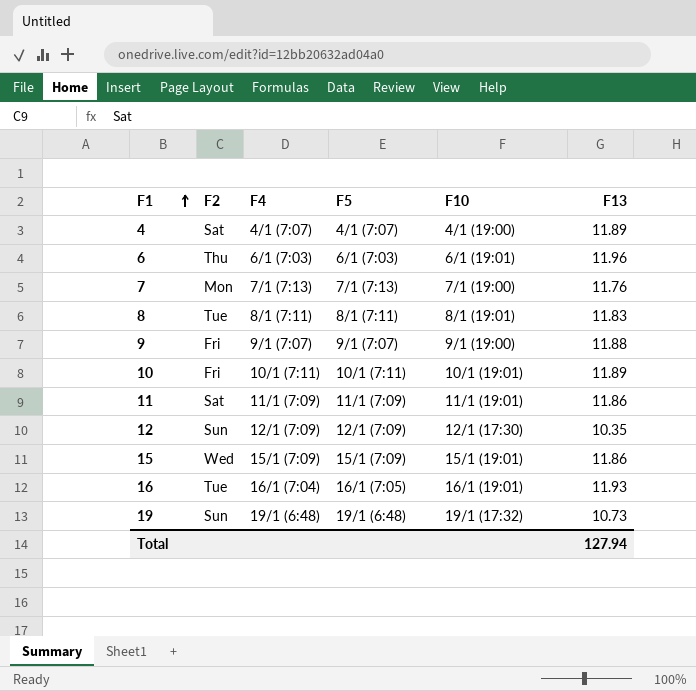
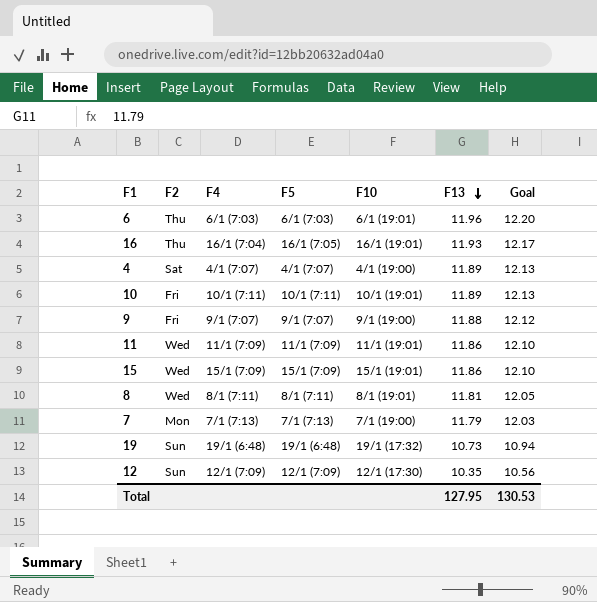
row order: F1 ascending -> F13 descending
column Goal | formula: none -> [F13] * 1.02
16 | F2: Tue -> Thu
11 | F2: Sat -> Wed
8 | F2: Tue -> Wed
8 | F13: 11.83 -> 11.81
7 | F13: 11.76 -> 11.79
Total | F13: 127.94 -> 127.95

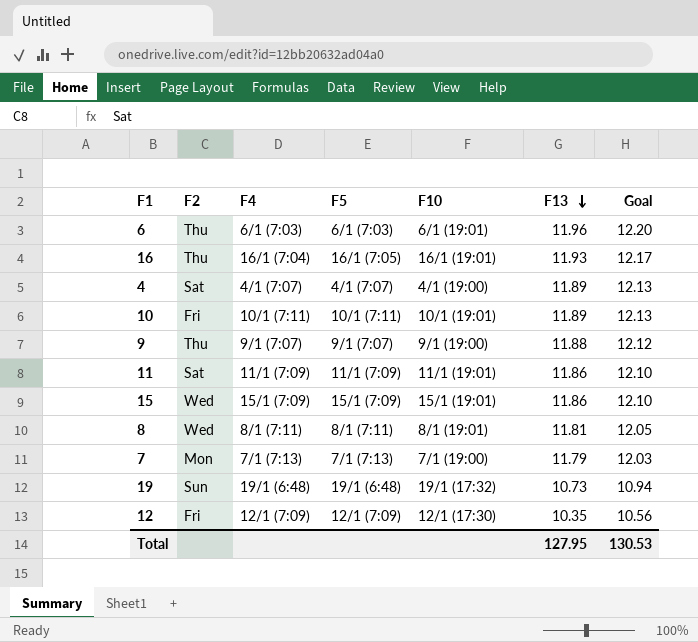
9 | F2: Fri -> Thu
11 | F2: Wed -> Sat
12 | F2: Sun -> Fri

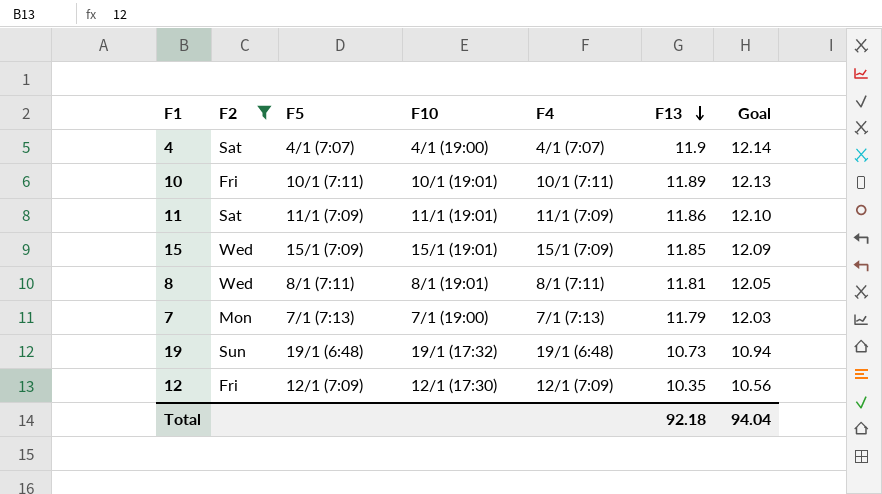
filter: none -> F2 != Thu
column F4 | position: 3 -> 5
4 | F13: 11.89 -> 11.9
4 | Goal: 12.13 -> 12.14
15 | F13: 11.86 -> 11.85
15 | Goal: 12.10 -> 12.09
Total | F13: 127.95 -> 92.18
Total | Goal: 130.53 -> 94.04

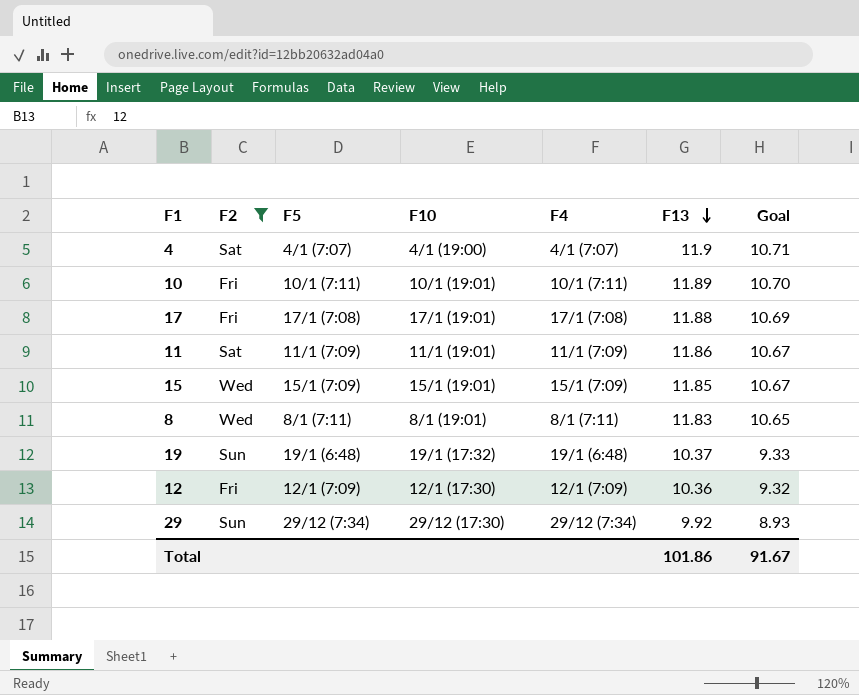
column Goal | formula: [F13] * 1.02 -> [F13] * 0.9
row 7: Mon | 7/1 (7:13) | 7/1 (19:00) | 7/1 (7:13) | 11.79 | 12.03 -> none
row 17: none -> Fri | 17/1 (7:08) | 17/1 (19:01) | 17/1 (7:08) | 11.88 | 10.69
8 | F13: 11.81 -> 11.83
19 | F13: 10.73 -> 10.37
12 | F13: 10.35 -> 10.36
row 29: none -> Sun | 29/12 (7:34) | 29/12 (17:30) | 29/12 (7:34) | 9.92 | 8.93
Total | F13: 92.18 -> 101.86
Total | Goal: 94.04 -> 91.67

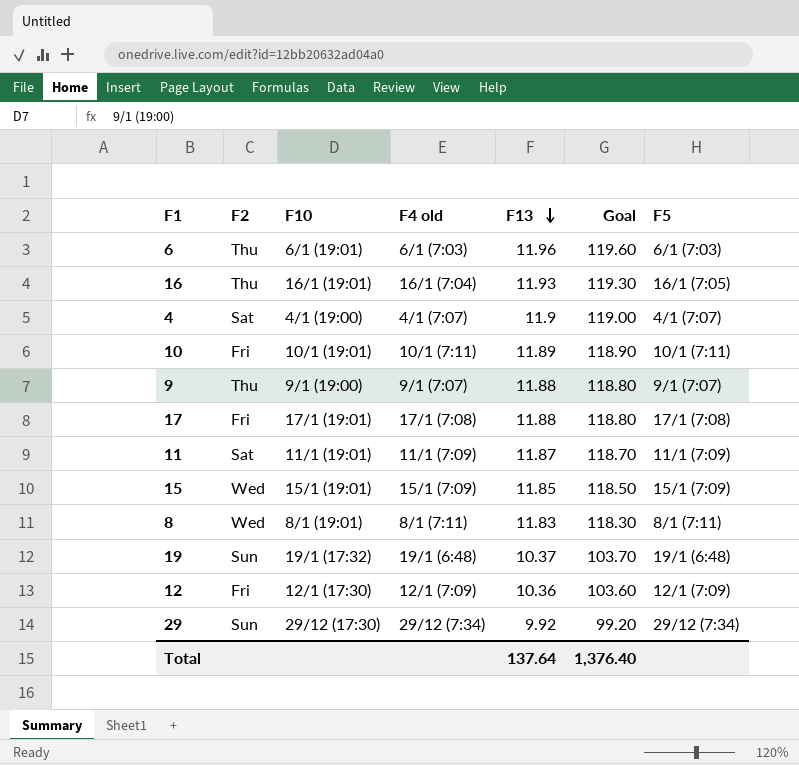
filter: F2 != Thu -> none
column name: F4 -> F4 old
column Goal | formula: [F13] * 0.9 -> [F13] * 10
column F5 | position: 3 -> 7
11 | F13: 11.86 -> 11.87
Total | F13: 101.86 -> 137.64
Total | Goal: 91.67 -> 1,376.40

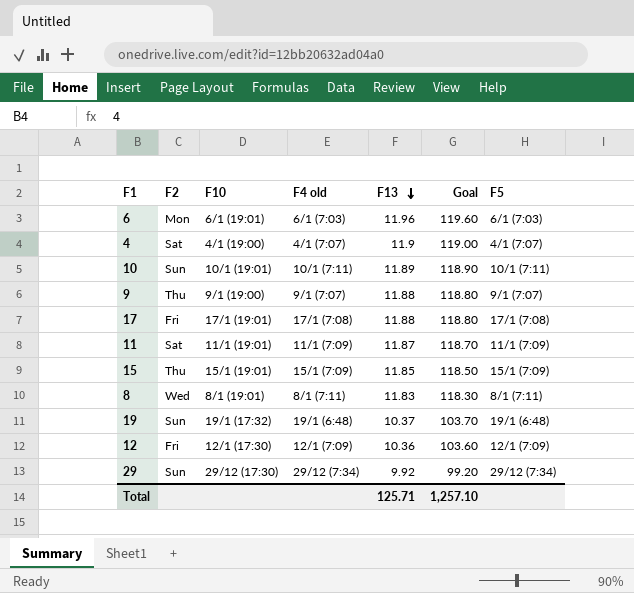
row 16: Thu | 16/1 (19:01) | 16/1 (7:04) | 11.93 | 119.30 | 16/1 (7:05) -> none
6 | F2: Thu -> Mon
10 | F2: Fri -> Sun
15 | F2: Wed -> Thu
Total | F13: 137.64 -> 125.71
Total | Goal: 1,376.40 -> 1,257.10

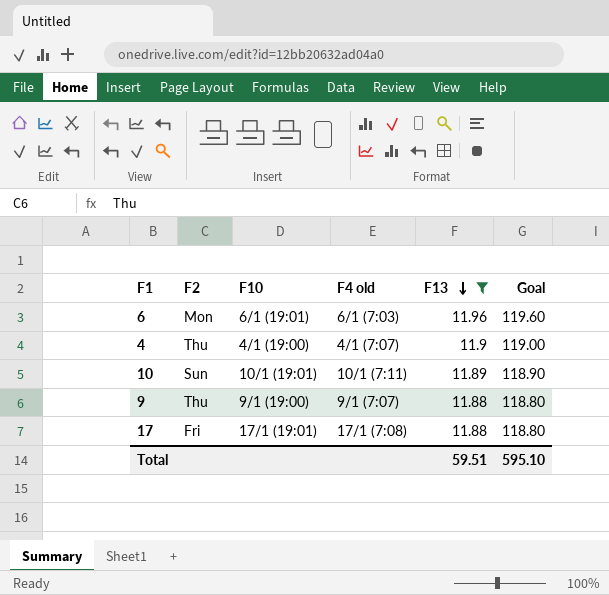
filter: none -> F13 >= 11.88
column F5 | position: 7 -> none
4 | F2: Sat -> Thu
Total | F13: 125.71 -> 59.51
Total | Goal: 1,257.10 -> 595.10

